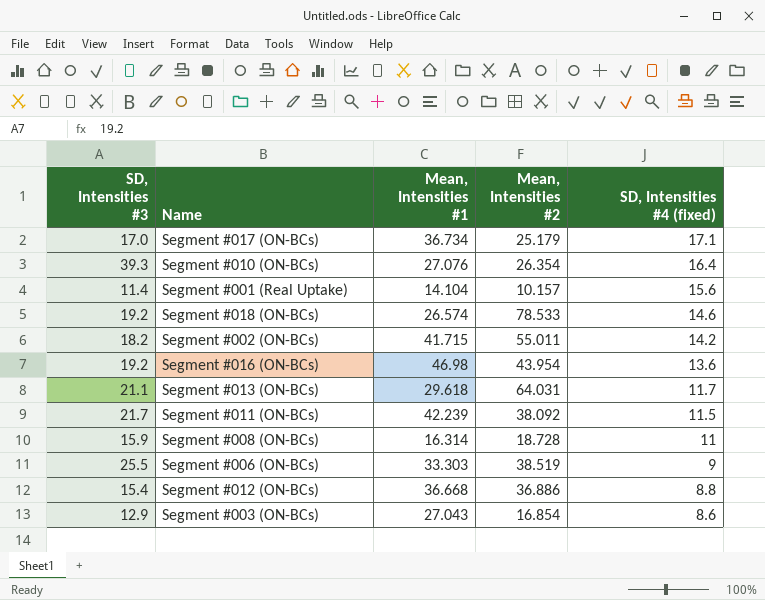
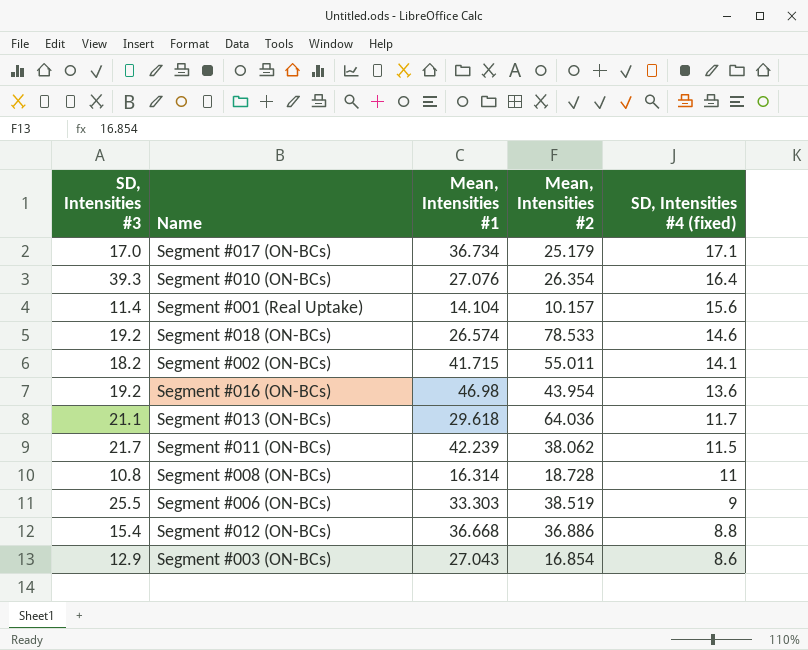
Segment #002 (ON-BCs) | SD, Intensities #4 (fixed): 14.2 -> 14.1
Segment #013 (ON-BCs) | Mean, Intensities #2: 64.031 -> 64.036
Segment #011 (ON-BCs) | Mean, Intensities #2: 38.092 -> 38.062
Segment #008 (ON-BCs) | SD, Intensities #3: 15.9 -> 10.8

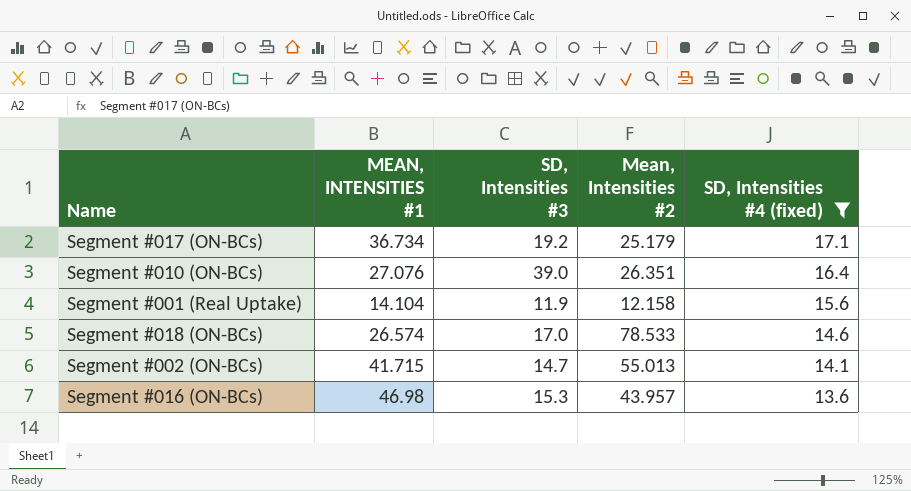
filter: none -> SD, Intensities #4 (fixed) >= 13.6
column name: Mean, Intensities #1 -> MEAN, INTENSITIES #1
column SD, Intensities #3 | position: 1 -> 3
Segment #017 (ON-BCs) | SD, Intensities #3: 17.0 -> 19.2
Segment #010 (ON-BCs) | SD, Intensities #3: 39.3 -> 39.0
Segment #010 (ON-BCs) | Mean, Intensities #2: 26.354 -> 26.351
Segment #001 (Real Uptake) | SD, Intensities #3: 11.4 -> 11.9
Segment #001 (Real Uptake) | Mean, Intensities #2: 10.157 -> 12.158
Segment #018 (ON-BCs) | SD, Intensities #3: 19.2 -> 17.0
Segment #002 (ON-BCs) | SD, Intensities #3: 18.2 -> 14.7
Segment #002 (ON-BCs) | Mean, Intensities #2: 55.011 -> 55.013
Segment #016 (ON-BCs) | SD, Intensities #3: 19.2 -> 15.3
Segment #016 (ON-BCs) | Mean, Intensities #2: 43.954 -> 43.957

